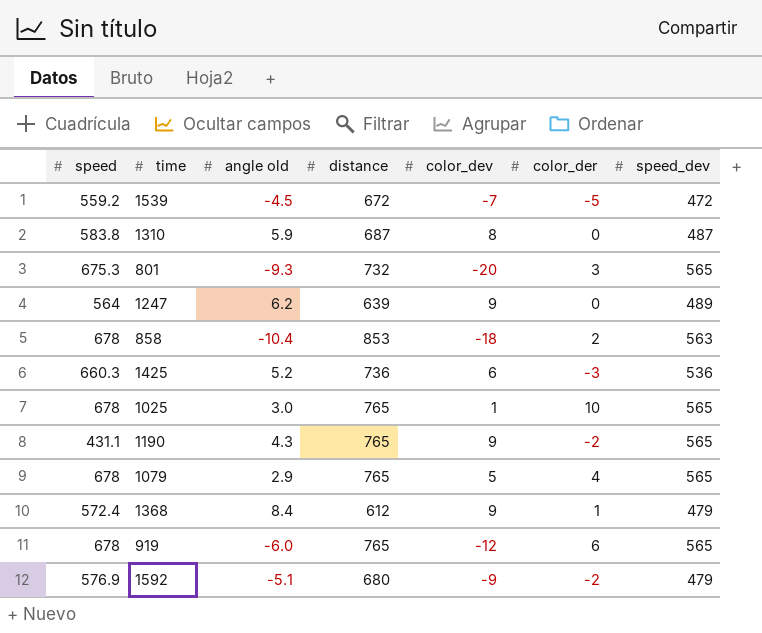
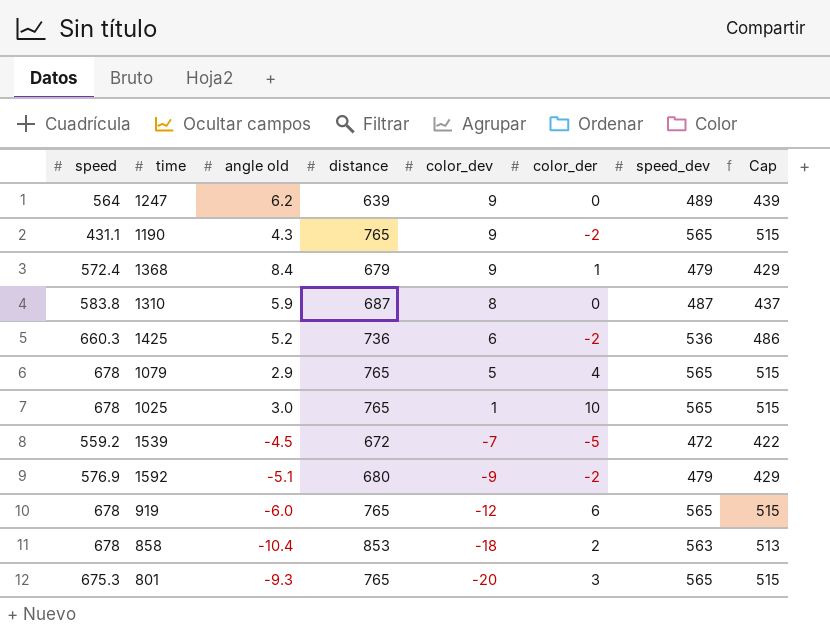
row order: none -> color_dev descending
column Cap | formula: none -> [speed_dev] - 50
1368 | distance: 612 -> 679
1425 | color_der: -3 -> -2
801 | distance: 732 -> 765

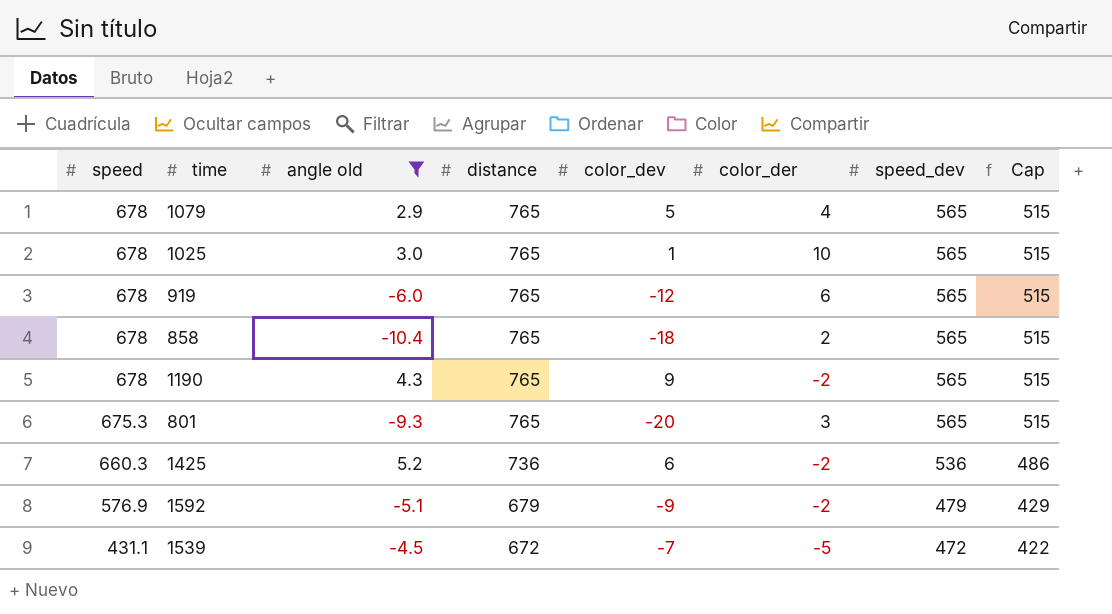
filter: none -> angle old <= 5.2
row order: color_dev descending -> speed descending
858 | distance: 853 -> 765
858 | speed_dev: 563 -> 565
858 | Cap: 513 -> 515
1190 | speed: 431.1 -> 678
1592 | distance: 680 -> 679
1539 | speed: 559.2 -> 431.1

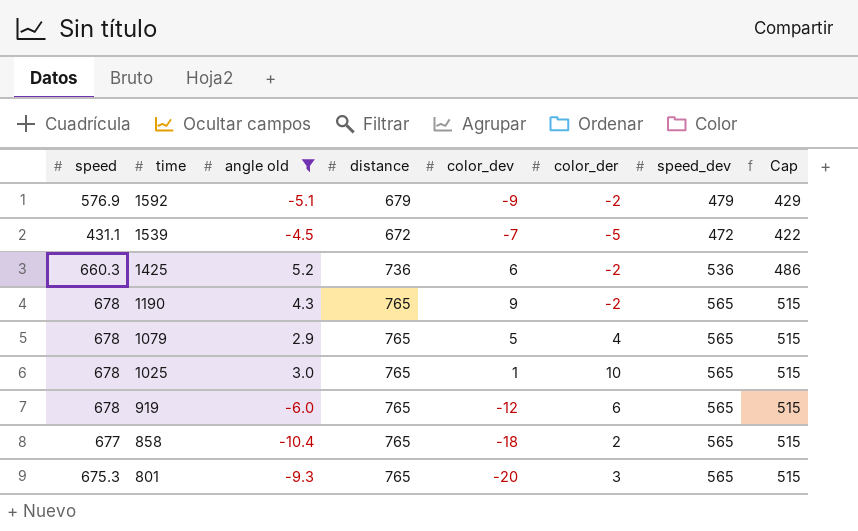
row order: speed descending -> time descending
858 | speed: 678 -> 677

